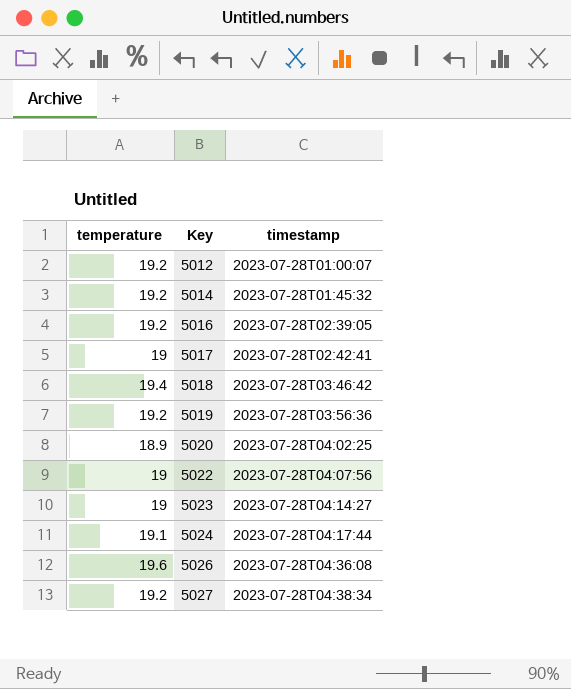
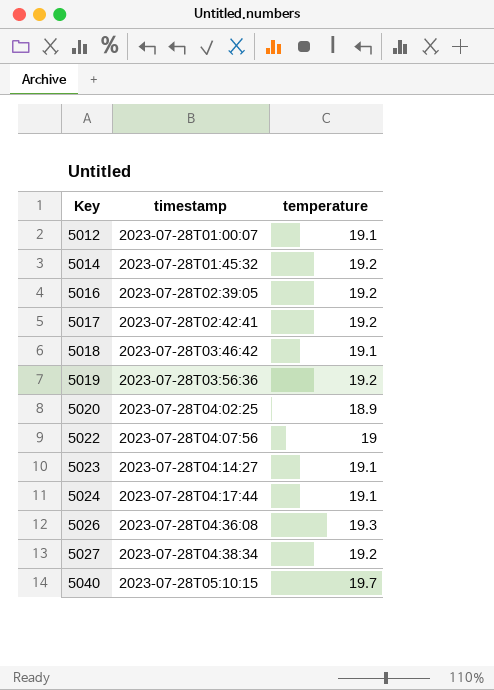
column temperature | position: 1 -> 3
5012 | temperature: 19.2 -> 19.1
5017 | temperature: 19 -> 19.2
5018 | temperature: 19.4 -> 19.1
5023 | temperature: 19 -> 19.1
5026 | temperature: 19.6 -> 19.3
row 5040: none -> 2023-07-28T05:10:15 | 19.7

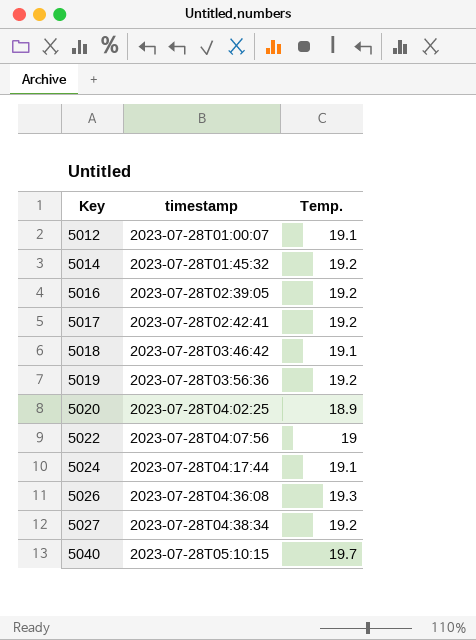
column name: temperature -> Temp.
row 5023: 2023-07-28T04:14:27 | 19.1 -> none

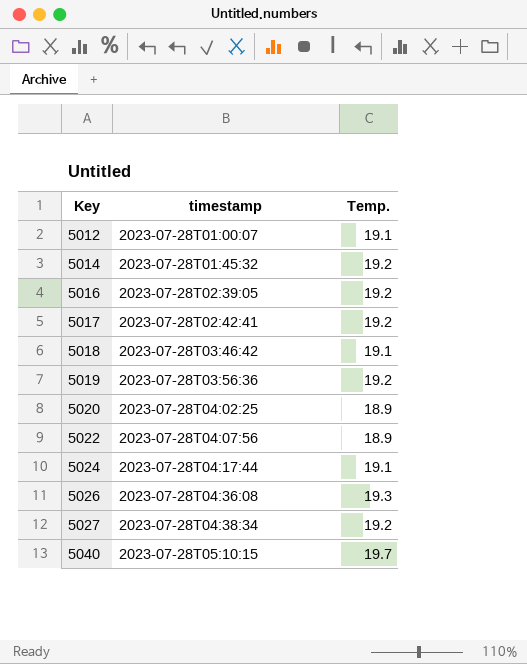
5022 | Temp.: 19 -> 18.9

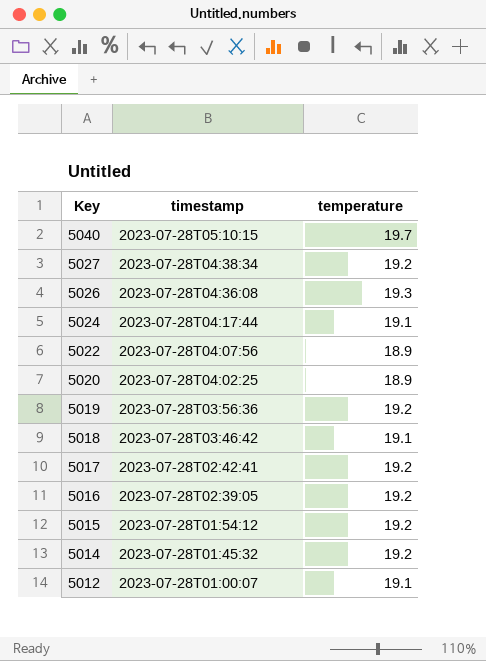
row order: Key ascending -> Key descending
column name: Temp. -> temperature
row 5015: none -> 2023-07-28T01:54:12 | 19.2

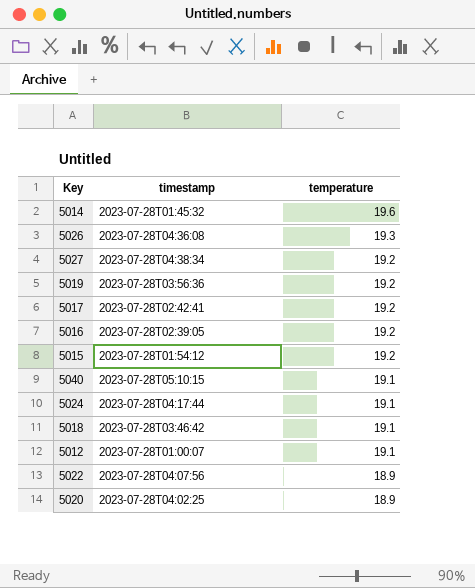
row order: Key descending -> temperature descending
5014 | temperature: 19.2 -> 19.6
5040 | temperature: 19.7 -> 19.1

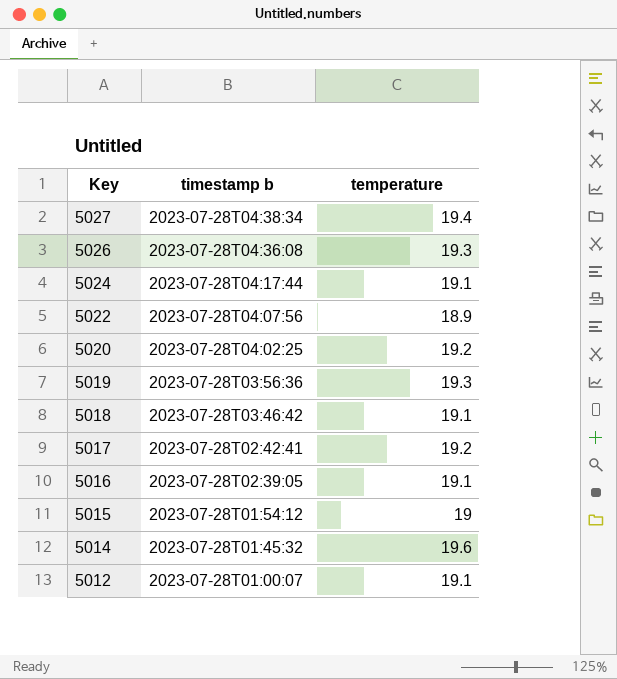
row order: temperature descending -> Key descending
column name: timestamp -> timestamp b
row 5040: 2023-07-28T05:10:15 | 19.1 -> none
5027 | temperature: 19.2 -> 19.4
5020 | temperature: 18.9 -> 19.2
5019 | temperature: 19.2 -> 19.3
5016 | temperature: 19.2 -> 19.1
5015 | temperature: 19.2 -> 19

